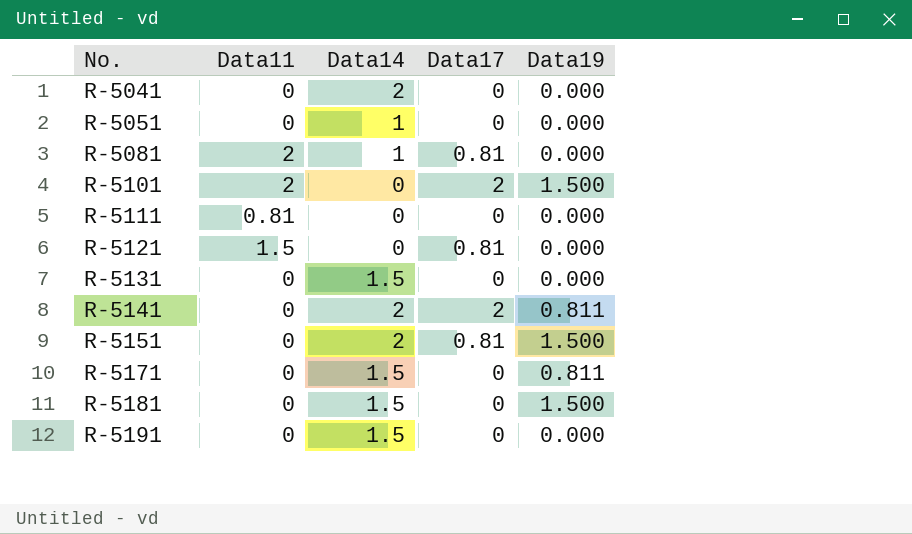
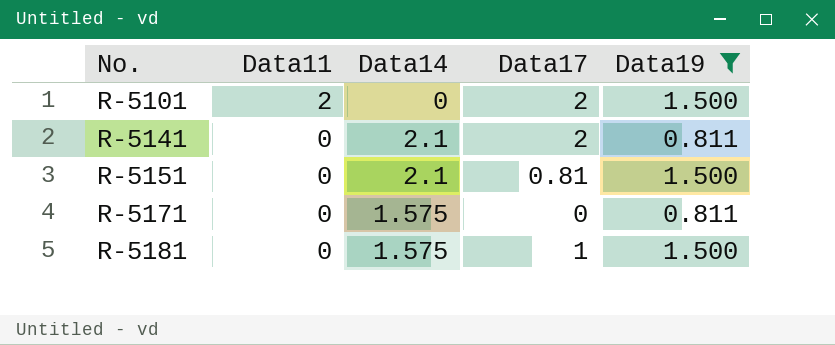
filter: none -> Data19 != 0.000
R-5141 | Data14: 2 -> 2.1
R-5151 | Data14: 2 -> 2.1
R-5171 | Data14: 1.5 -> 1.575
R-5181 | Data14: 1.5 -> 1.575
R-5181 | Data17: 0 -> 1

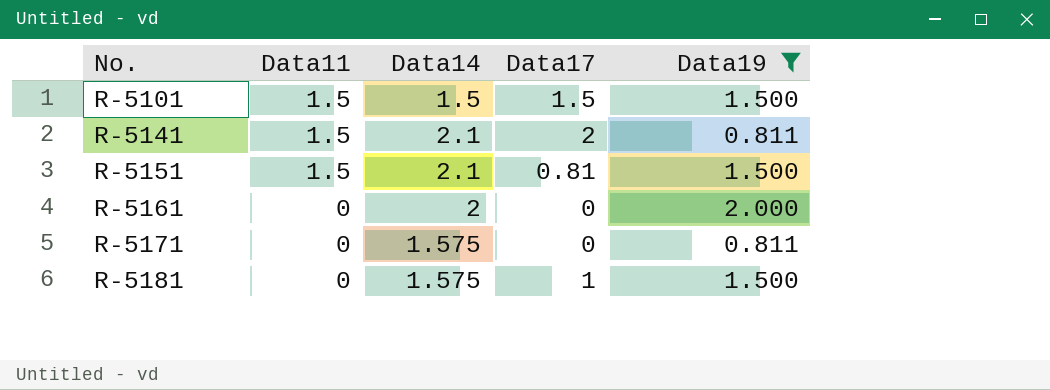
R-5101 | Data11: 2 -> 1.5
R-5101 | Data14: 0 -> 1.5
R-5101 | Data17: 2 -> 1.5
R-5141 | Data11: 0 -> 1.5
R-5151 | Data11: 0 -> 1.5
row R-5161: none -> 0 | 2 | 0 | 2.000

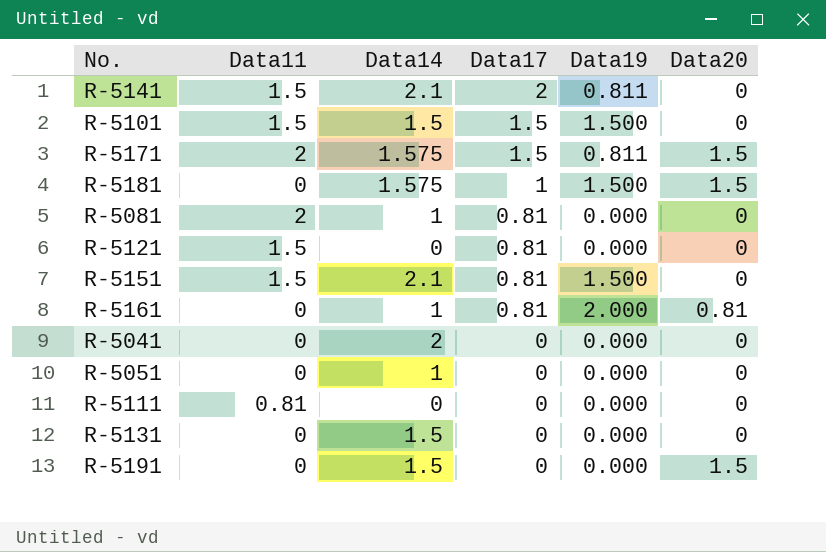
filter: Data19 != 0.000 -> none
row order: No. ascending -> Data17 descending
column Data20 | position: none -> 6
R-5171 | Data11: 0 -> 2
R-5171 | Data17: 0 -> 1.5
R-5161 | Data14: 2 -> 1
R-5161 | Data17: 0 -> 0.81

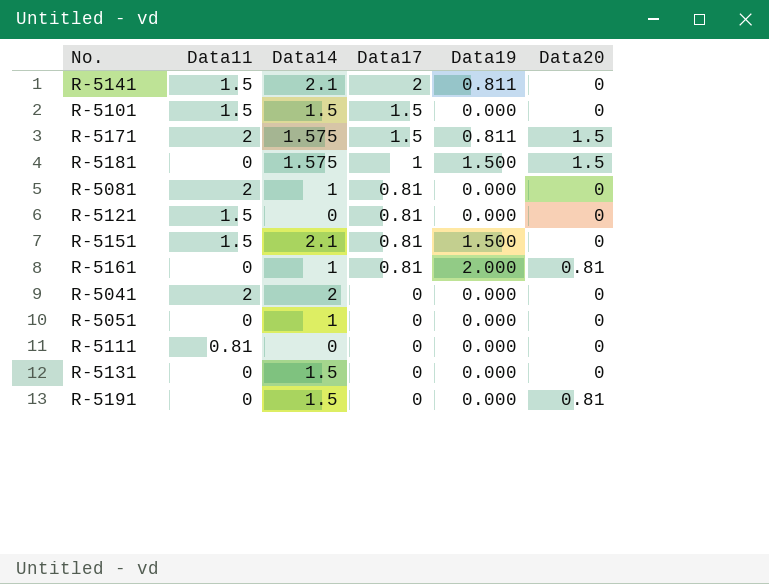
R-5101 | Data19: 1.500 -> 0.000
R-5041 | Data11: 0 -> 2
R-5191 | Data20: 1.5 -> 0.81

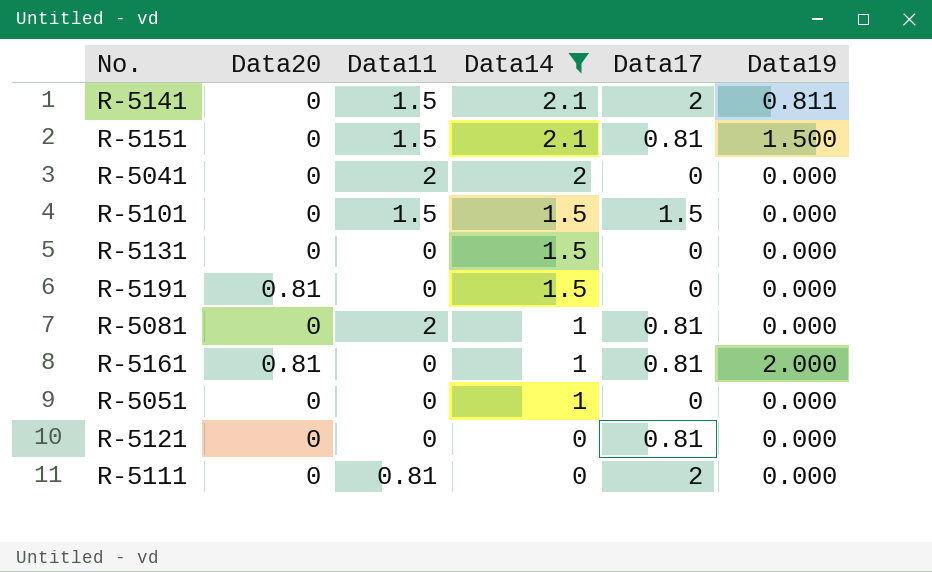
filter: none -> Data14 != 1.575
row order: Data17 descending -> Data14 descending
column Data20 | position: 6 -> 2
R-5121 | Data11: 1.5 -> 0
R-5111 | Data17: 0 -> 2

